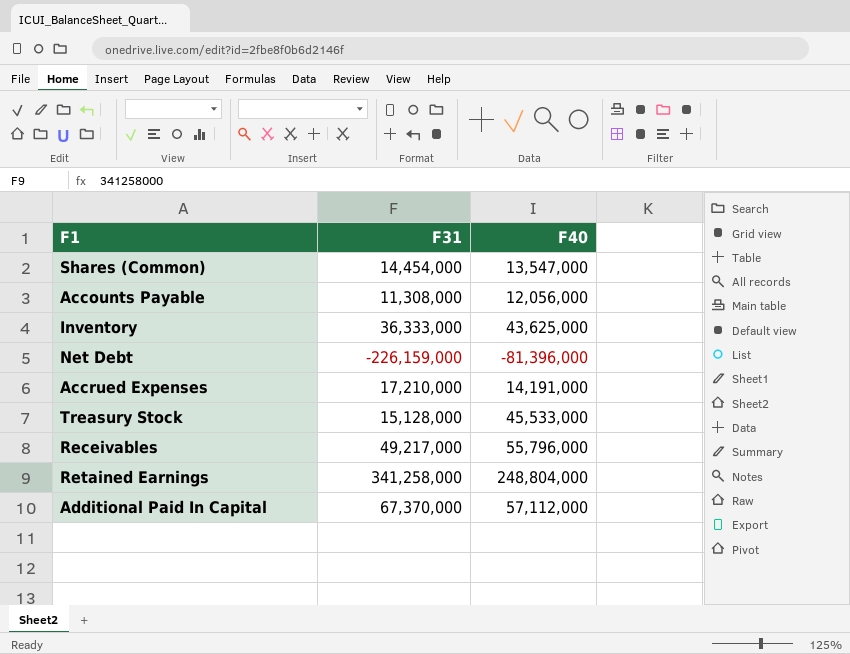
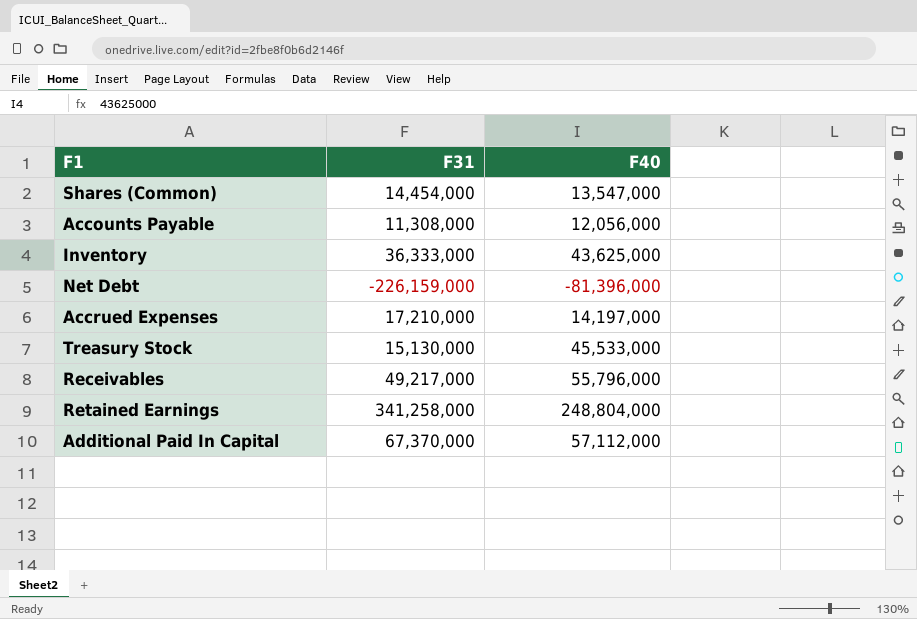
Accrued Expenses | F40: 14,191,000 -> 14,197,000
Treasury Stock | F31: 15,128,000 -> 15,130,000

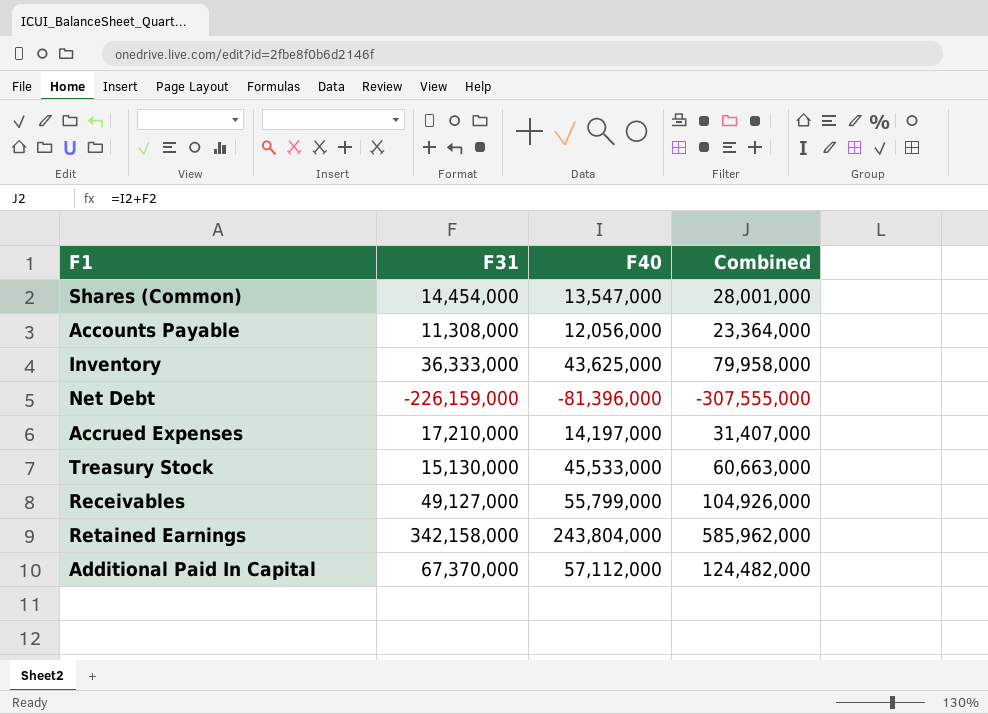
column Combined | formula: none -> [F31] + [F40]
Receivables | F31: 49,217,000 -> 49,127,000
Receivables | F40: 55,796,000 -> 55,799,000
Retained Earnings | F31: 341,258,000 -> 342,158,000
Retained Earnings | F40: 248,804,000 -> 243,804,000

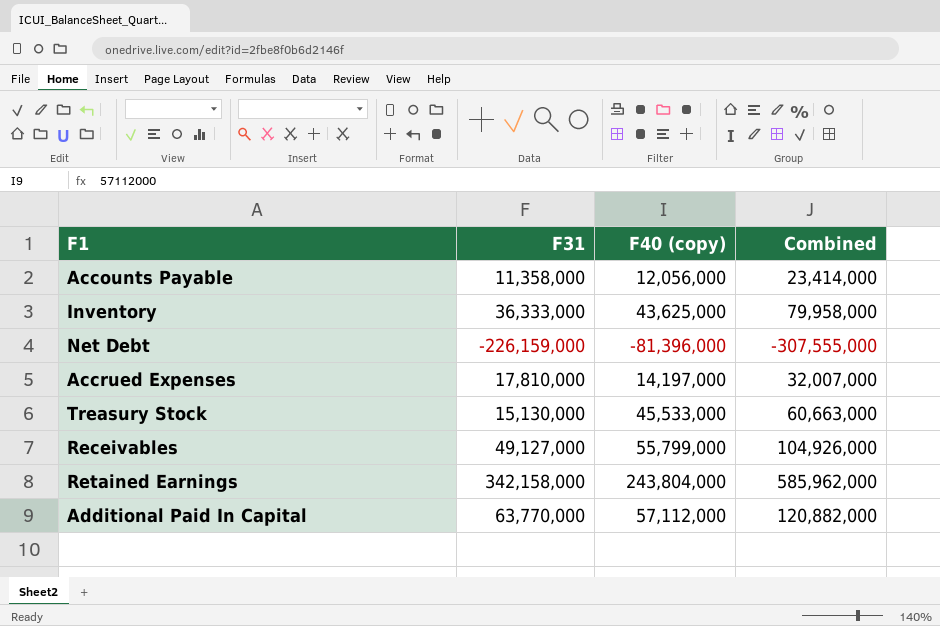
column name: F40 -> F40 (copy)
row Shares (Common): 14,454,000 | 13,547,000 | 28,001,000 -> none
Accounts Payable | F31: 11,308,000 -> 11,358,000
Accounts Payable | Combined: 23,364,000 -> 23,414,000
Accrued Expenses | F31: 17,210,000 -> 17,810,000
Accrued Expenses | Combined: 31,407,000 -> 32,007,000
Additional Paid In Capital | F31: 67,370,000 -> 63,770,000
Additional Paid In Capital | Combined: 124,482,000 -> 120,882,000

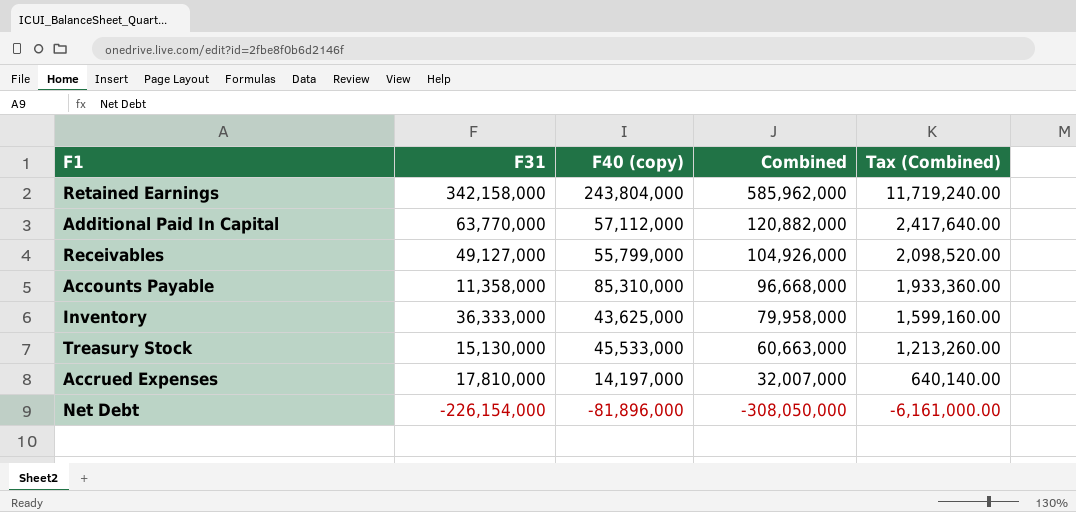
row order: none -> Combined descending
column Tax (Combined) | formula: none -> [Combined] * 0.02
Accounts Payable | F40 (copy): 12,056,000 -> 85,310,000
Accounts Payable | Combined: 23,414,000 -> 96,668,000
Net Debt | F31: -226,159,000 -> -226,154,000
Net Debt | F40 (copy): -81,396,000 -> -81,896,000
Net Debt | Combined: -307,555,000 -> -308,050,000

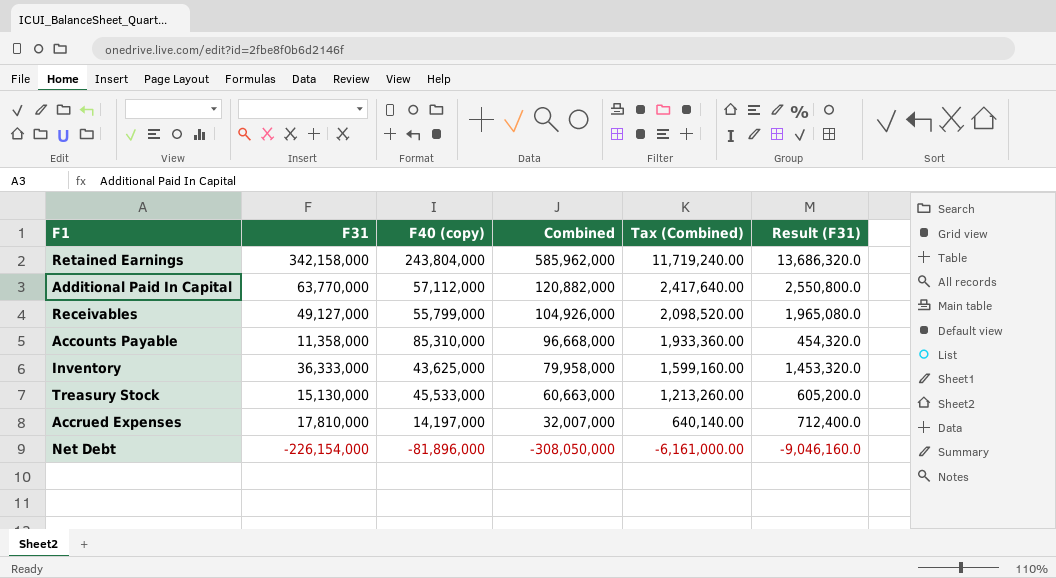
column Result (F31) | formula: none -> [F31] * 0.04

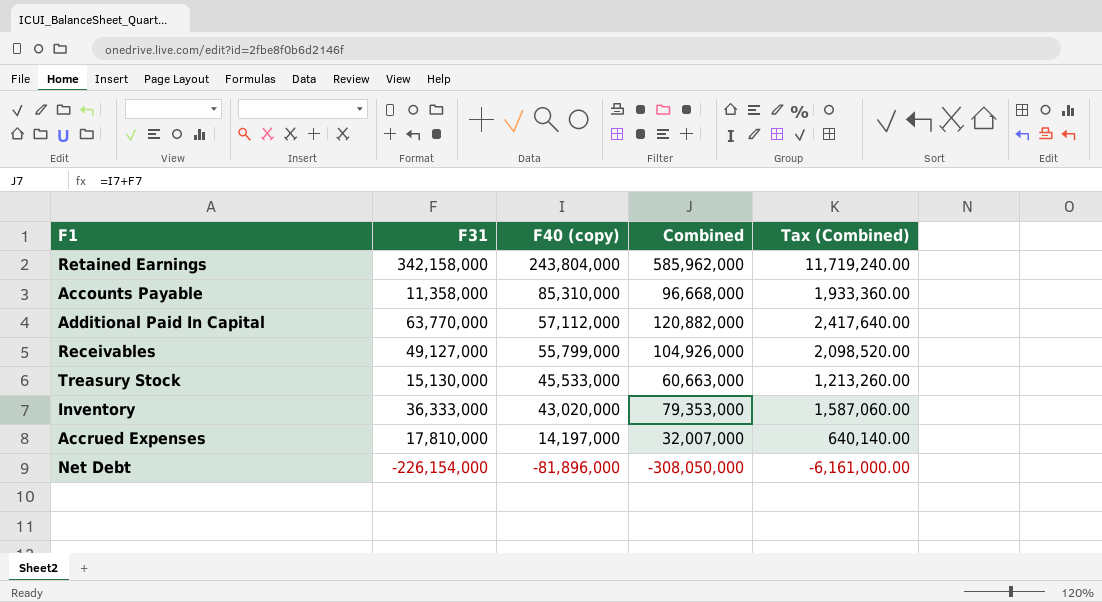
row order: Combined descending -> F40 (copy) descending
column Result (F31) | formula: [F31] * 0.04 -> none
Inventory | F40 (copy): 43,625,000 -> 43,020,000
Inventory | Combined: 79,958,000 -> 79,353,000
Inventory | Tax (Combined): 1,599,160.00 -> 1,587,060.00

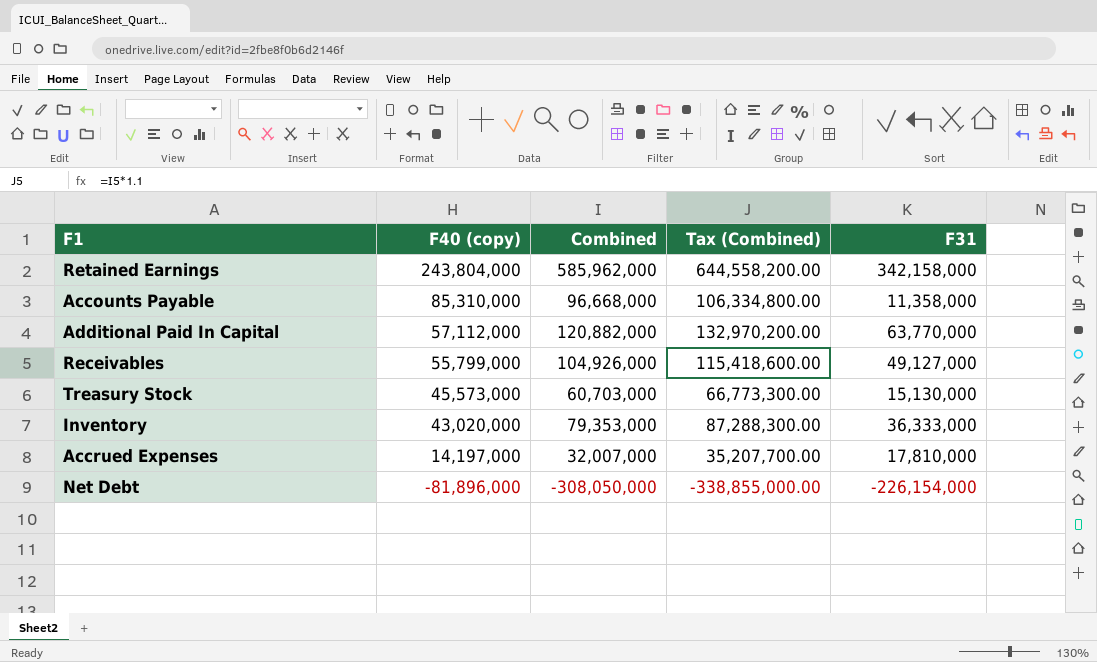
column Tax (Combined) | formula: [Combined] * 0.02 -> [Combined] * 1.1
column F31 | position: 2 -> 5
Treasury Stock | F40 (copy): 45,533,000 -> 45,573,000
Treasury Stock | Combined: 60,663,000 -> 60,703,000

